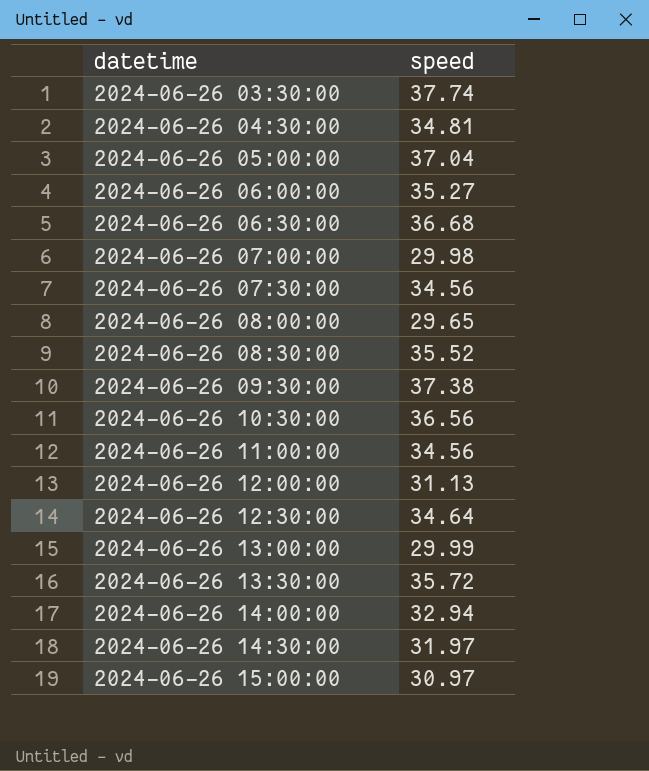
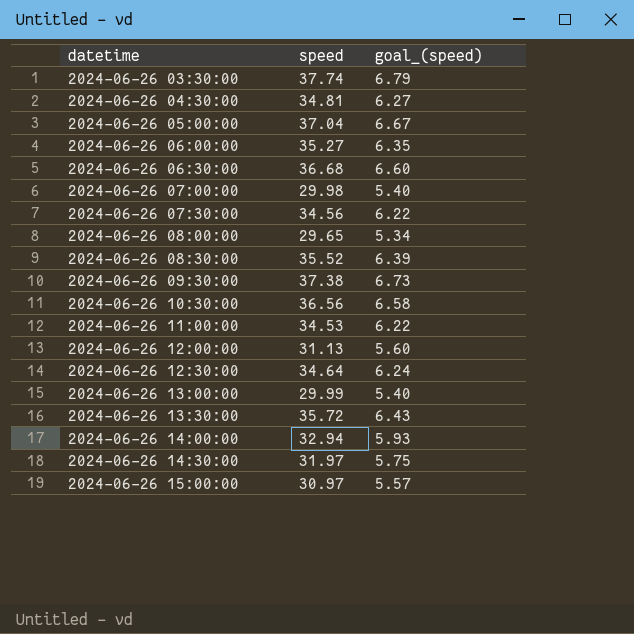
column goal_(speed) | formula: none -> [speed] * 0.18
2024-06-26 11:00:00 | speed: 34.56 -> 34.53

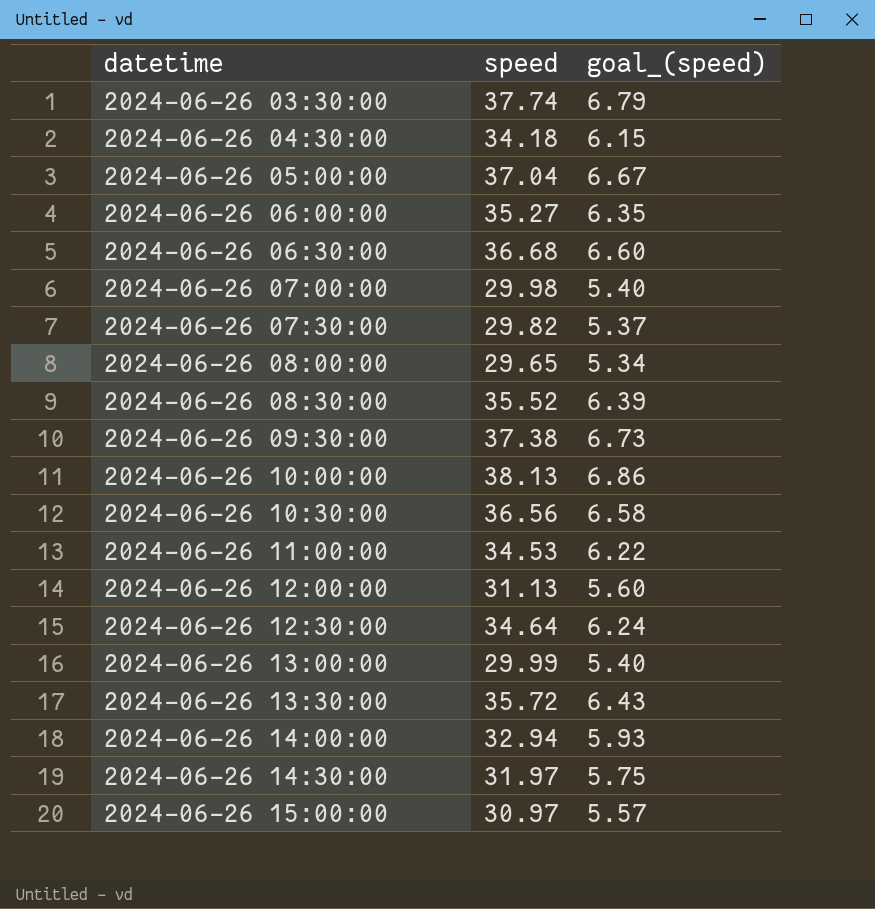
2024-06-26 04:30:00 | speed: 34.81 -> 34.18
2024-06-26 04:30:00 | goal_(speed): 6.27 -> 6.15
2024-06-26 07:30:00 | speed: 34.56 -> 29.82
2024-06-26 07:30:00 | goal_(speed): 6.22 -> 5.37
row 2024-06-26 10:00:00: none -> 38.13 | 6.86

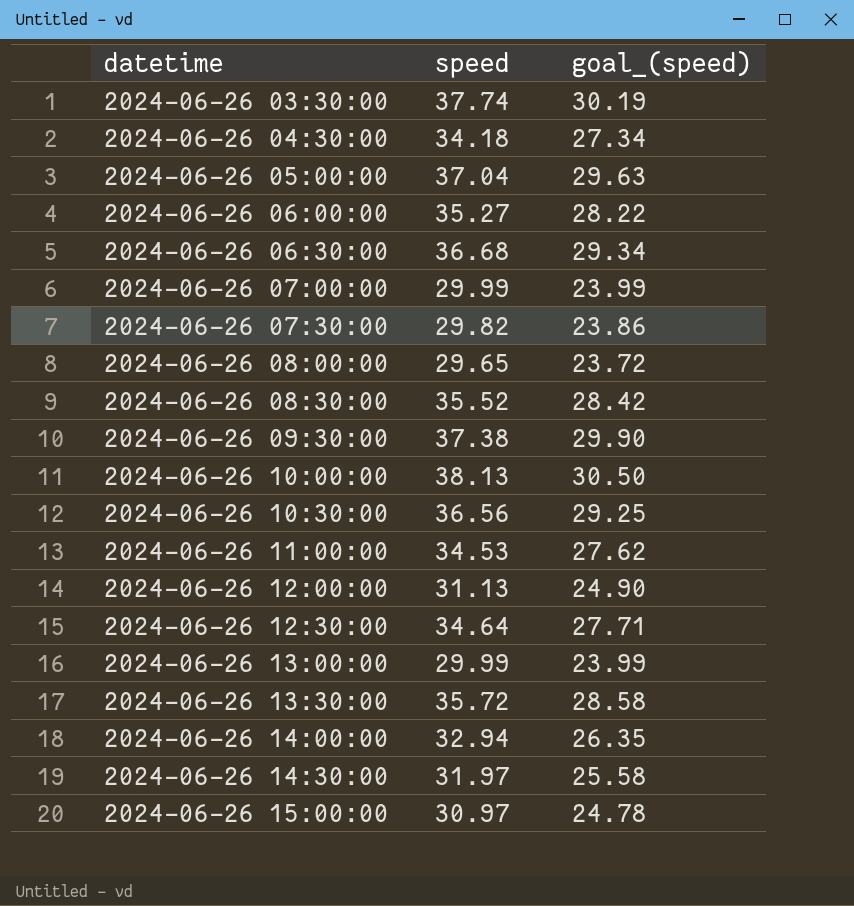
column goal_(speed) | formula: [speed] * 0.18 -> [speed] * 0.8
2024-06-26 07:00:00 | speed: 29.98 -> 29.99

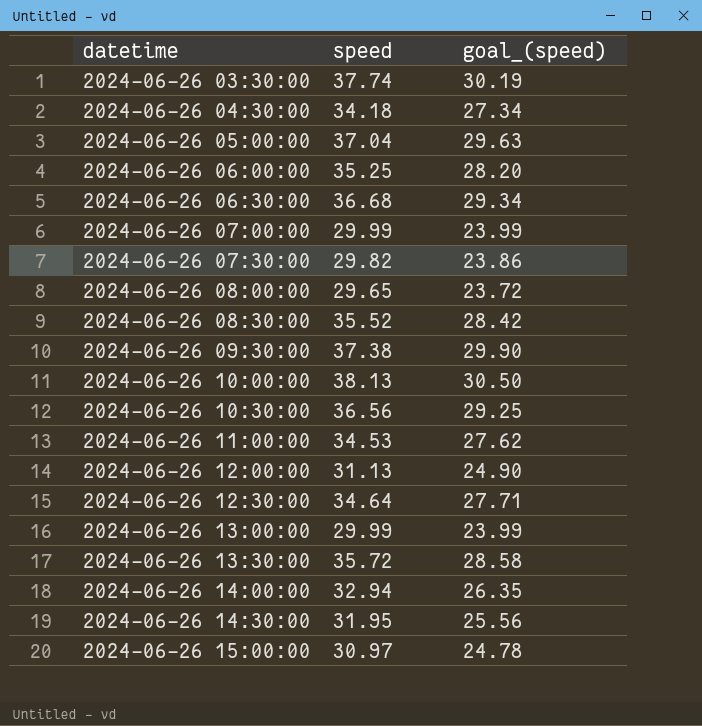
2024-06-26 06:00:00 | speed: 35.27 -> 35.25
2024-06-26 06:00:00 | goal_(speed): 28.22 -> 28.20
2024-06-26 14:30:00 | speed: 31.97 -> 31.95
2024-06-26 14:30:00 | goal_(speed): 25.58 -> 25.56

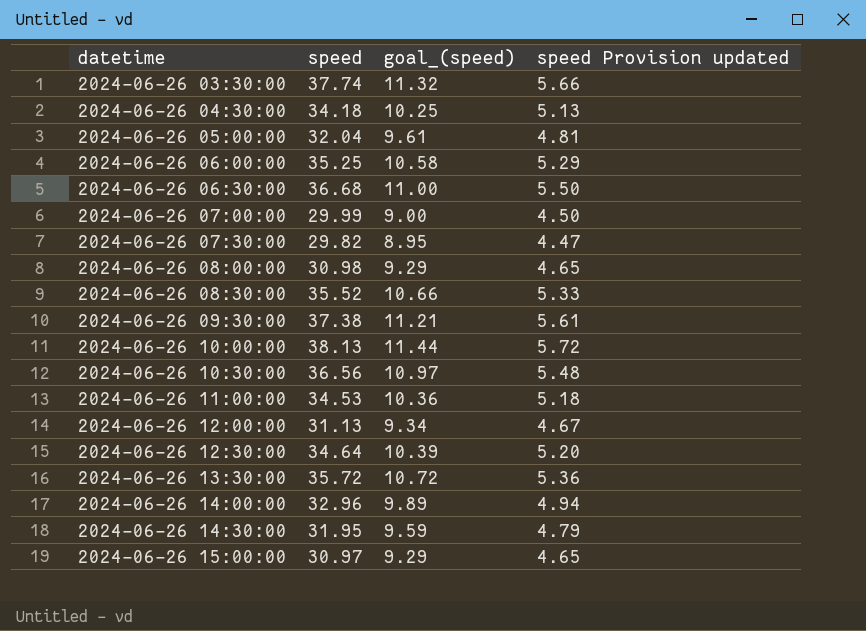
column goal_(speed) | formula: [speed] * 0.8 -> [speed] * 0.3
column speed Provision updated | formula: none -> [speed] * 0.15
row 2024-06-26 13:00:00: 29.99 | 23.99 -> none
2024-06-26 05:00:00 | speed: 37.04 -> 32.04
2024-06-26 08:00:00 | speed: 29.65 -> 30.98
2024-06-26 14:00:00 | speed: 32.94 -> 32.96

